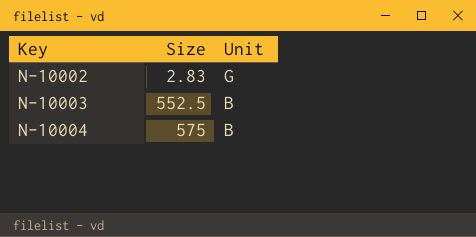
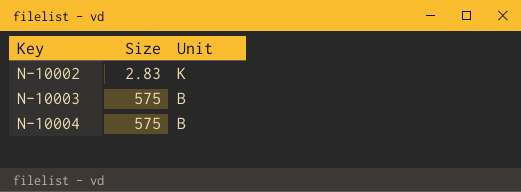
N-10002 | Unit: G -> K
N-10003 | Size: 552.5 -> 575

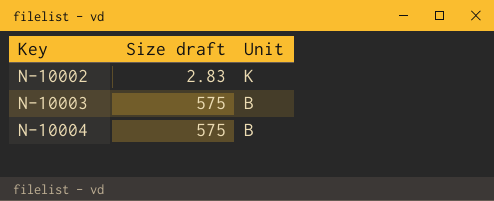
column name: Size -> Size draft

